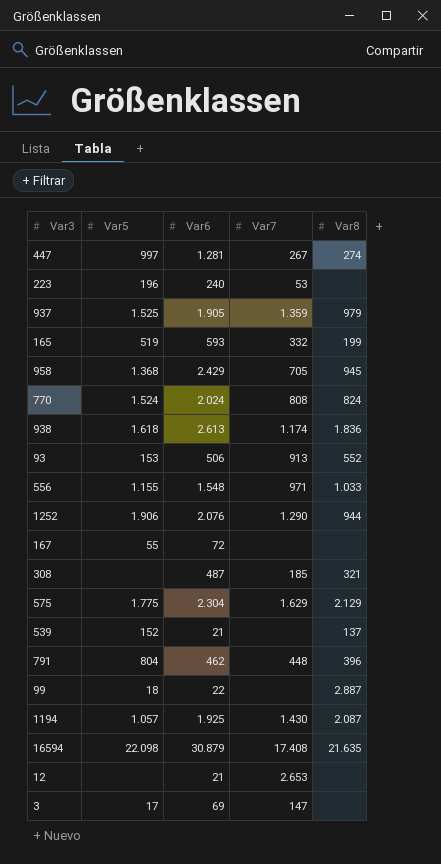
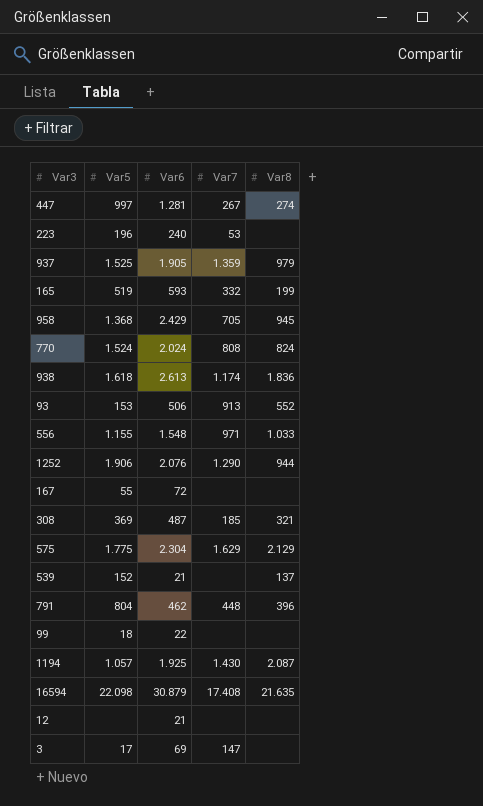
308 | Var5: none -> 369
99 | Var8: 2.887 -> none
12 | Var7: 2.653 -> none

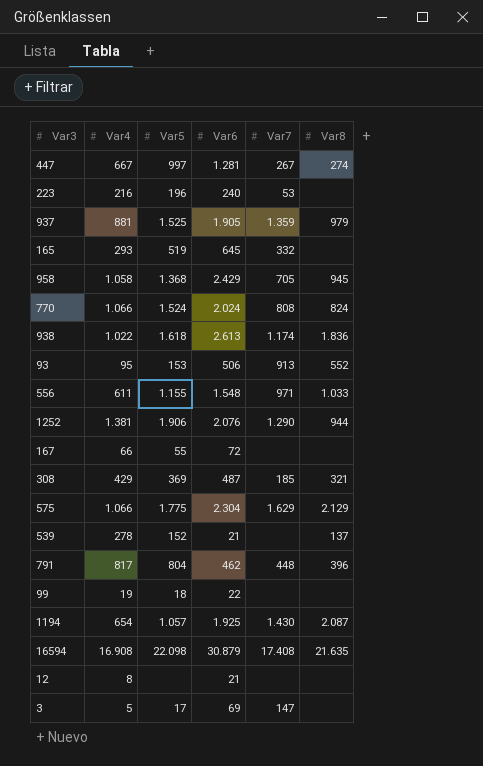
column Var4 | position: none -> 2
165 | Var6: 593 -> 645
165 | Var8: 199 -> none

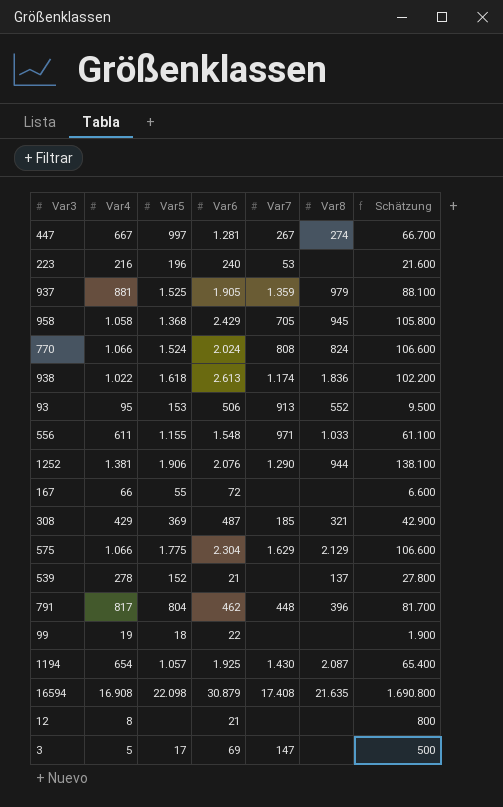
column Schätzung | formula: none -> [Var4] * 100
row 165: 293 | 519 | 645 | 332 | none -> none

